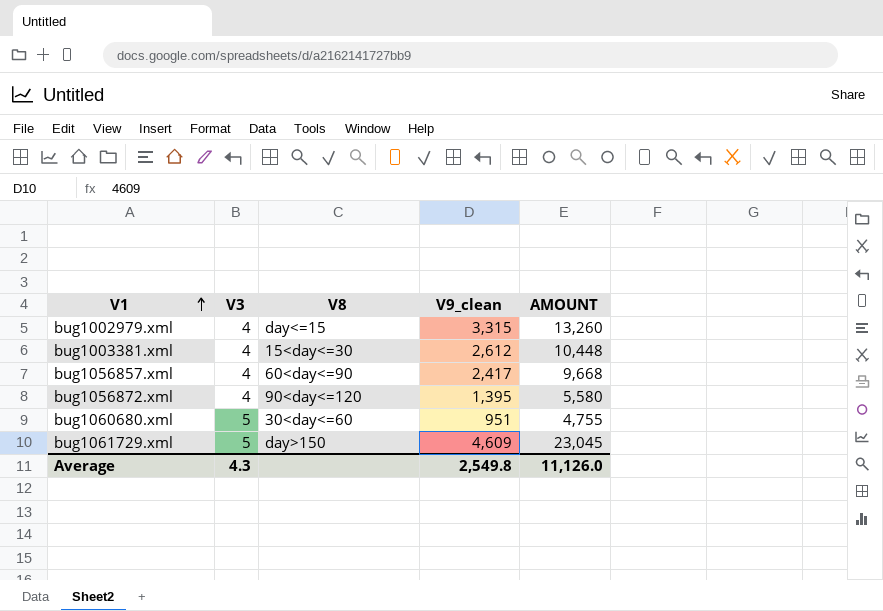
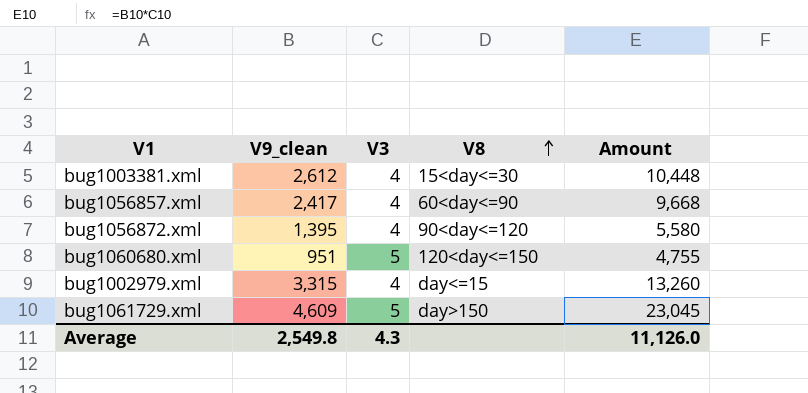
row order: V1 ascending -> V8 ascending
column V9_clean | position: 4 -> 2
column name: AMOUNT -> Amount
bug1060680.xml | V8: 30<day<=60 -> 120<day<=150

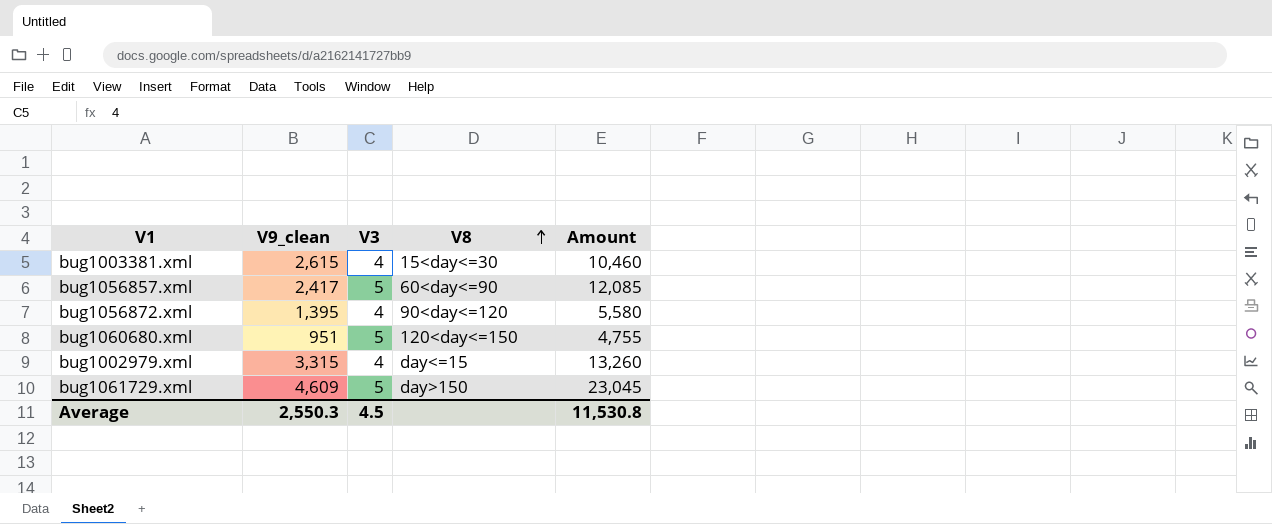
bug1003381.xml | V9_clean: 2,612 -> 2,615
bug1003381.xml | Amount: 10,448 -> 10,460
bug1056857.xml | V3: 4 -> 5
bug1056857.xml | Amount: 9,668 -> 12,085
Average | V9_clean: 2,549.8 -> 2,550.3
Average | V3: 4.3 -> 4.5
Average | Amount: 11,126.0 -> 11,530.8

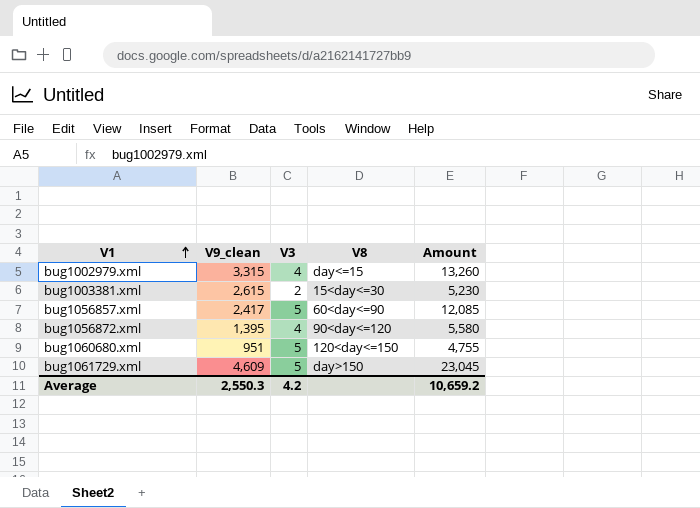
row order: V8 ascending -> V1 ascending
bug1003381.xml | V3: 4 -> 2
bug1003381.xml | Amount: 10,460 -> 5,230
Average | V3: 4.5 -> 4.2
Average | Amount: 11,530.8 -> 10,659.2

